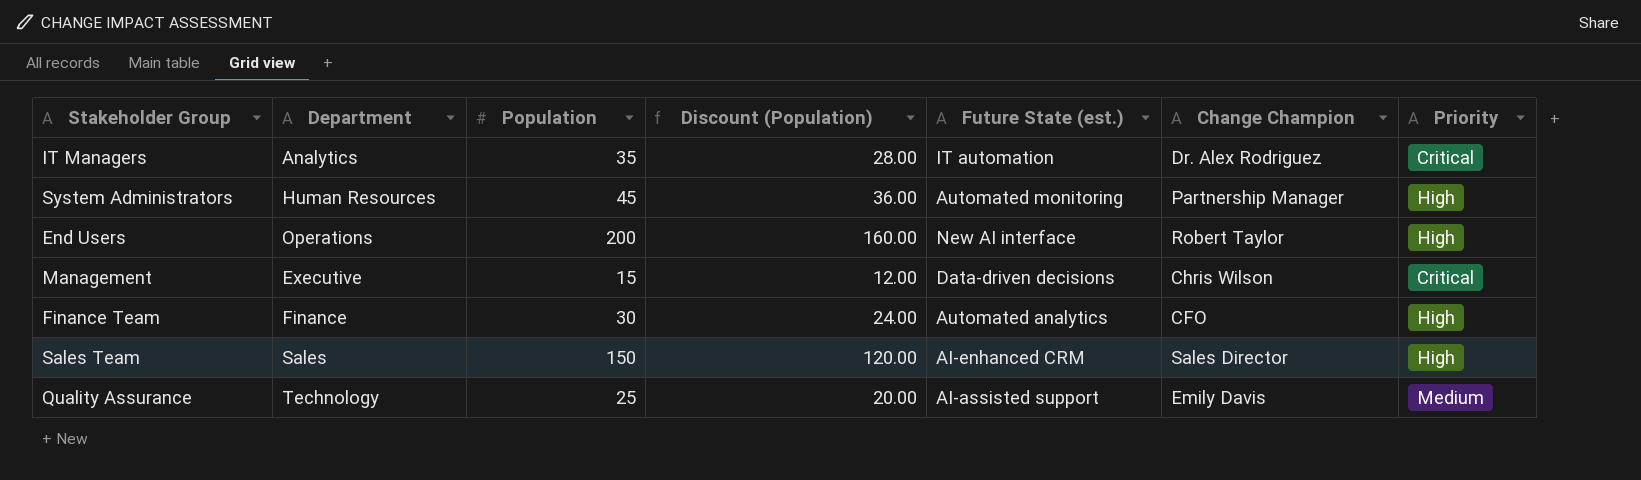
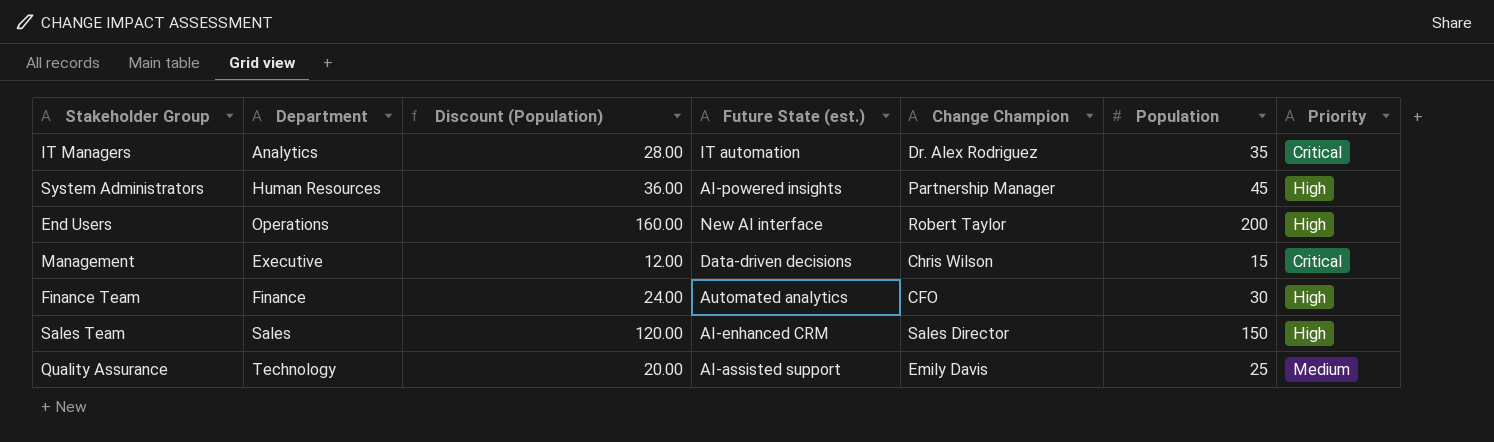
column Population | position: 3 -> 6
System Administrators | Future State (est.): Automated monitoring -> AI-powered insights

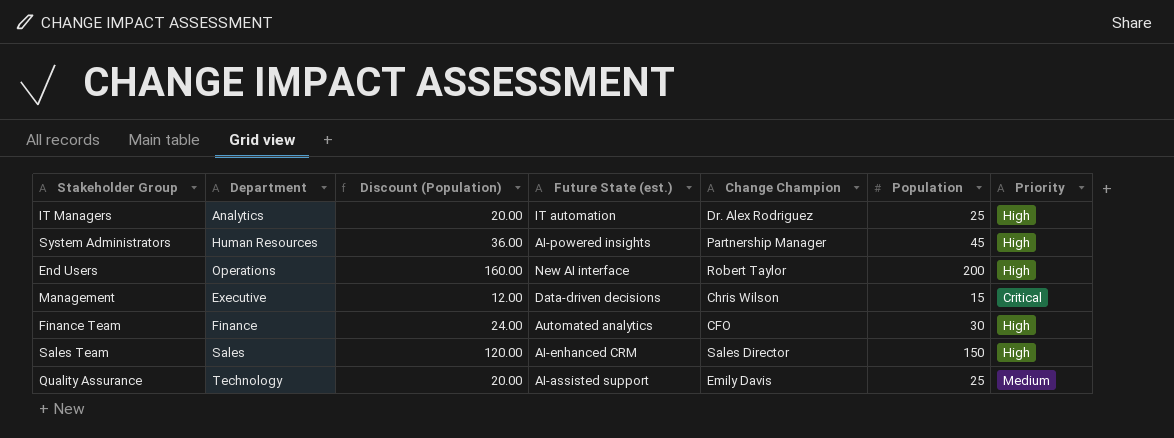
IT Managers | Discount (Population): 28.00 -> 20.00
IT Managers | Population: 35 -> 25
IT Managers | Priority: Critical -> High

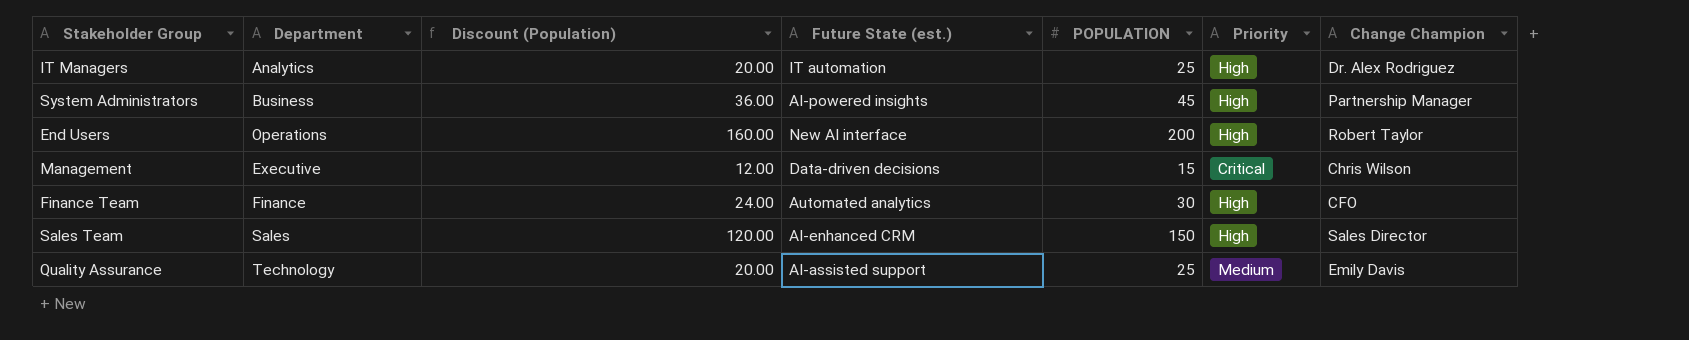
column name: Population -> POPULATION
column Change Champion | position: 5 -> 7
System Administrators | Department: Human Resources -> Business

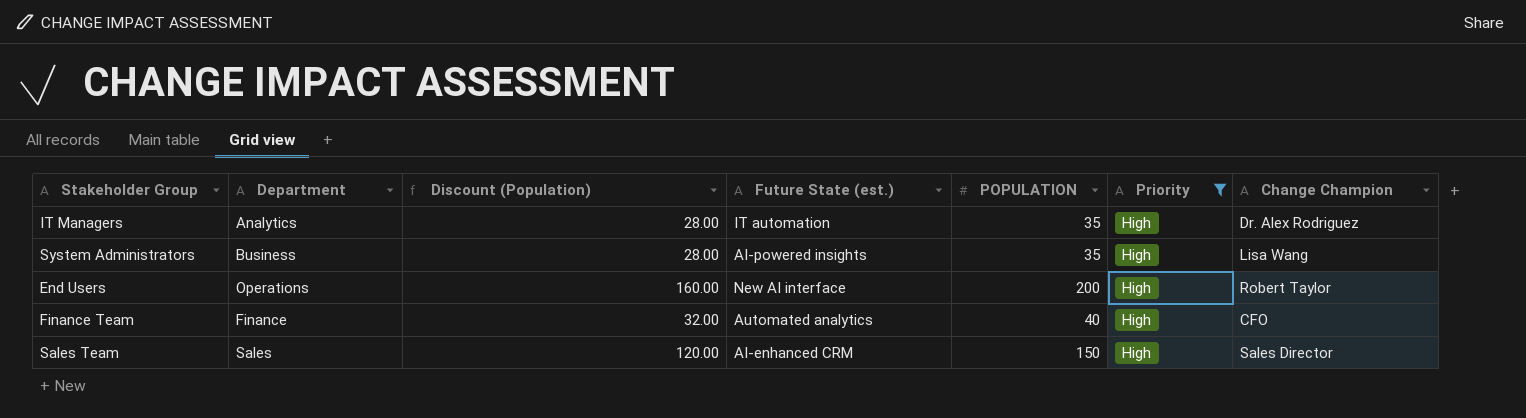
filter: none -> Priority = High
IT Managers | Discount (Population): 20.00 -> 28.00
IT Managers | POPULATION: 25 -> 35
System Administrators | Discount (Population): 36.00 -> 28.00
System Administrators | POPULATION: 45 -> 35
System Administrators | Change Champion: Partnership Manager -> Lisa Wang
Finance Team | Discount (Population): 24.00 -> 32.00
Finance Team | POPULATION: 30 -> 40

